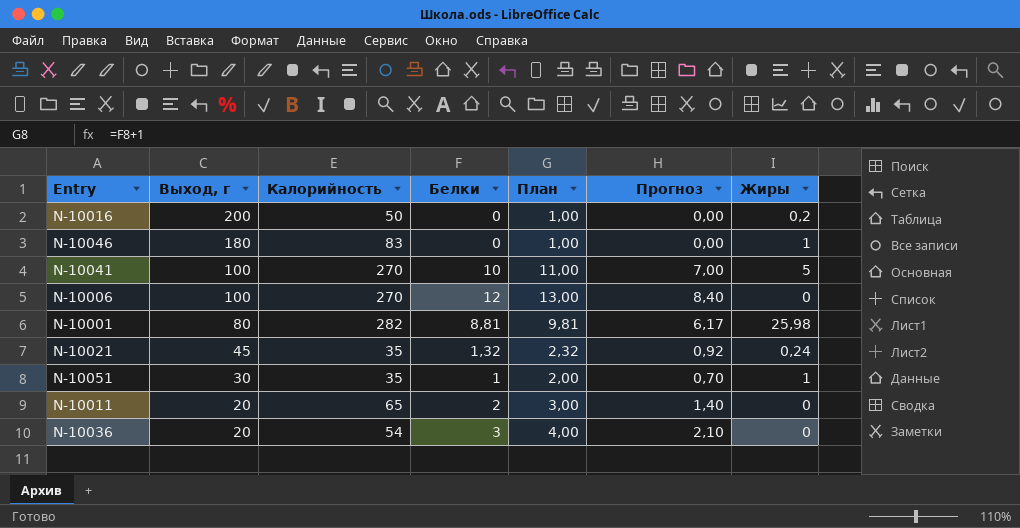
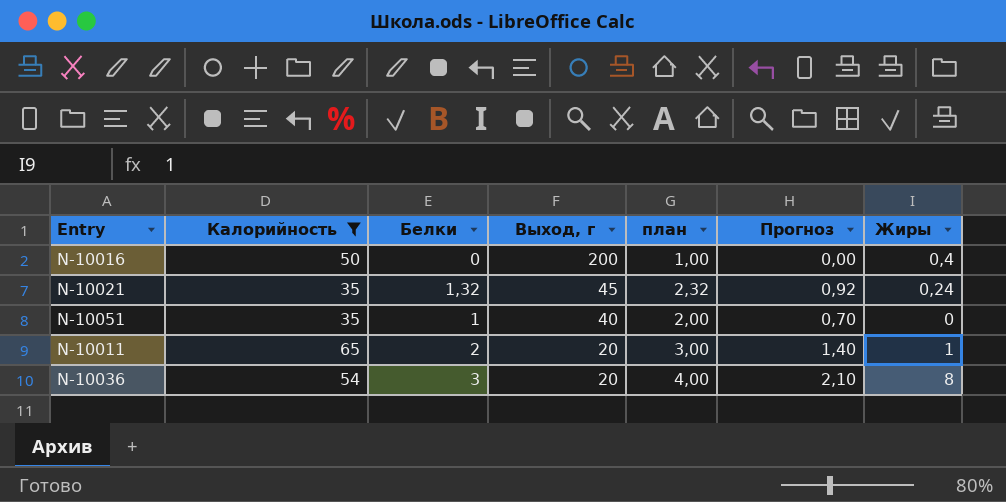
filter: none -> Калорийность <= 65
column Выход, г | position: 2 -> 4
column name: План -> план
N-10016 | Жиры: 0,2 -> 0,4
N-10051 | Выход, г: 30 -> 40
N-10051 | Жиры: 1 -> 0
N-10011 | Жиры: 0 -> 1
N-10036 | Жиры: 0 -> 8

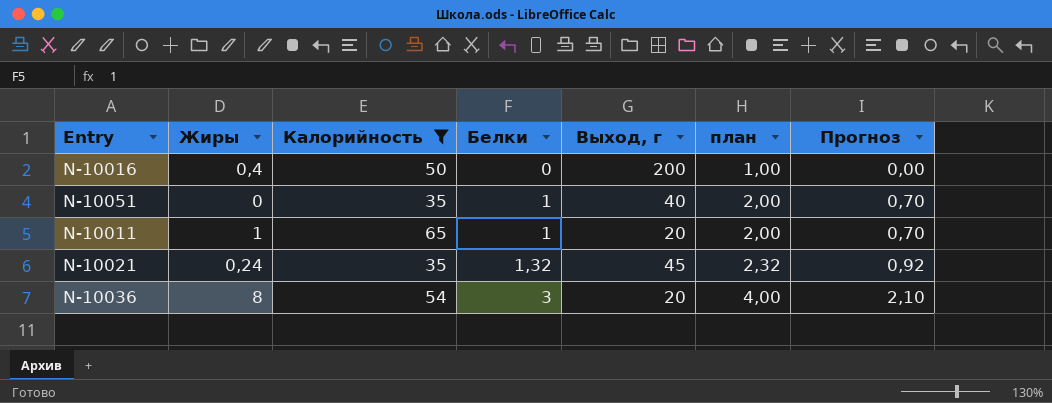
row order: Выход, г descending -> Белки ascending
column Жиры | position: 7 -> 2
N-10011 | Белки: 2 -> 1
N-10011 | план: 3,00 -> 2,00
N-10011 | Прогноз: 1,40 -> 0,70

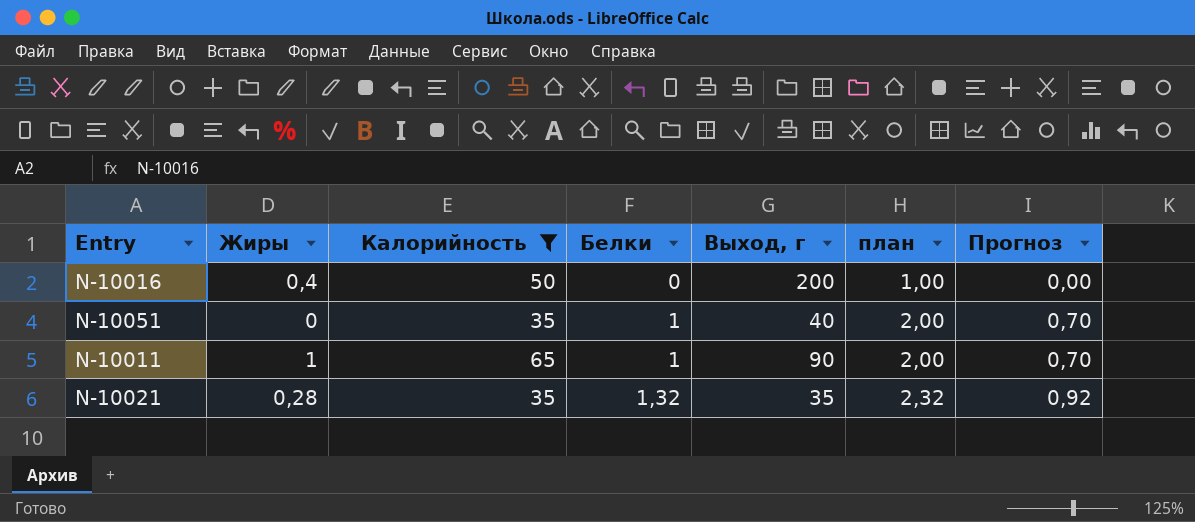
row N-10036: 8 | 54 | 3 | 20 | 4,00 | 2,10 -> none
N-10011 | Выход, г: 20 -> 90
N-10021 | Жиры: 0,24 -> 0,28
N-10021 | Выход, г: 45 -> 35

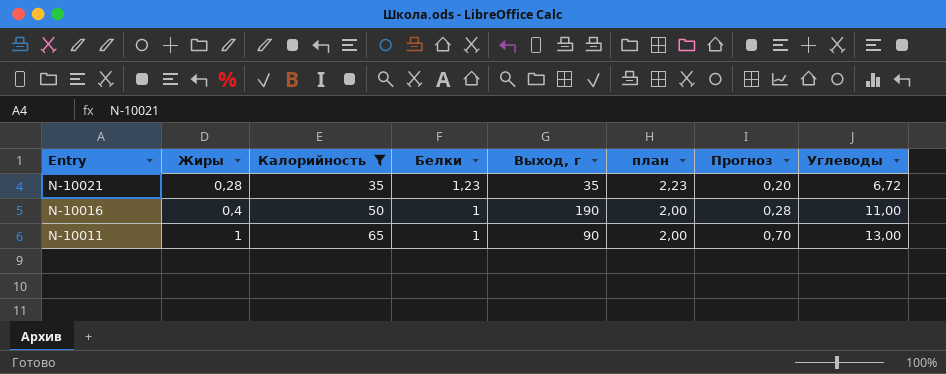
row order: Белки ascending -> Entry descending
column Прогноз | formula: [Белки] * 0,7 -> [Жиры] * 0,7
column Углеводы | position: none -> 8
row N-10051: 0 | 35 | 1 | 40 | 2,00 | 0,70 -> none
N-10021 | Белки: 1,32 -> 1,23
N-10021 | план: 2,32 -> 2,23
N-10016 | Белки: 0 -> 1
N-10016 | Выход, г: 200 -> 190
N-10016 | план: 1,00 -> 2,00

